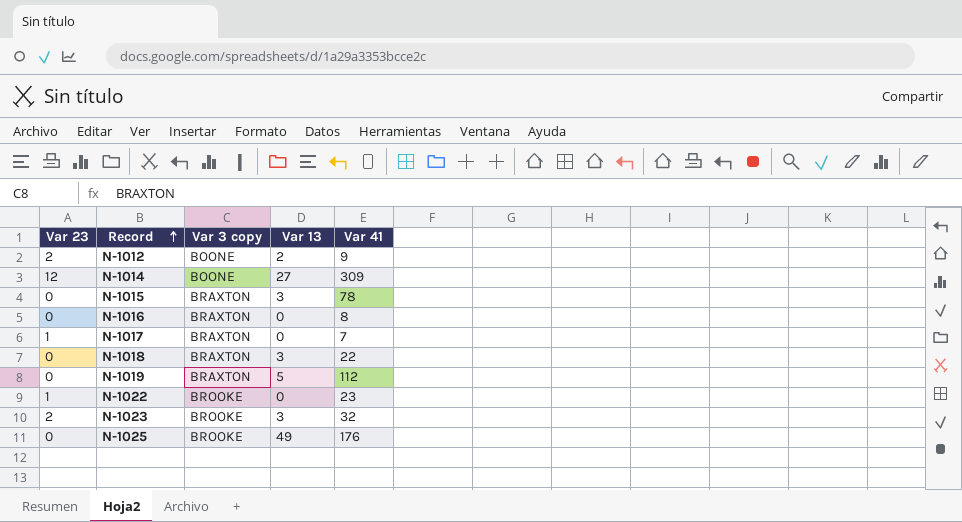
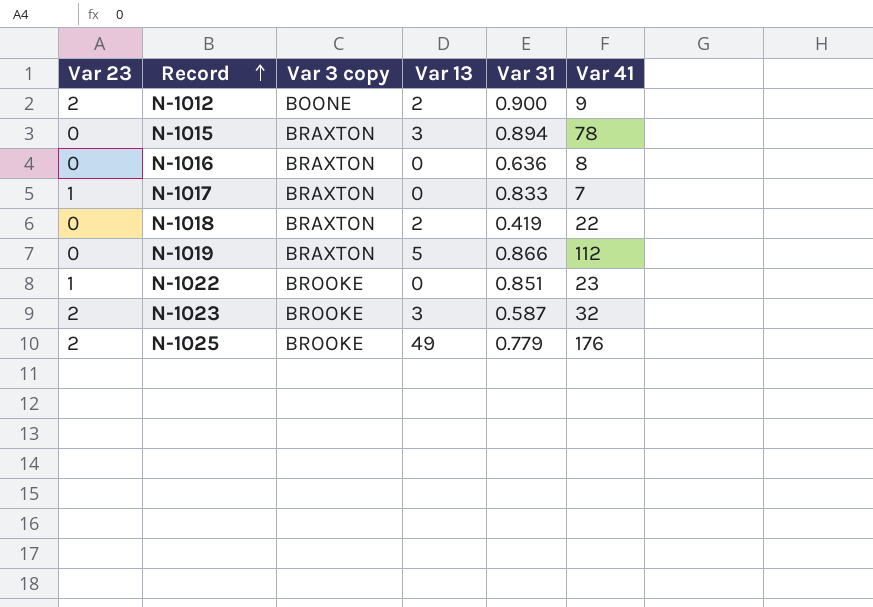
column Var 31 | position: none -> 5
row N-1014: 12 | BOONE | 27 | 309 -> none
N-1018 | Var 13: 3 -> 2
N-1025 | Var 23: 0 -> 2

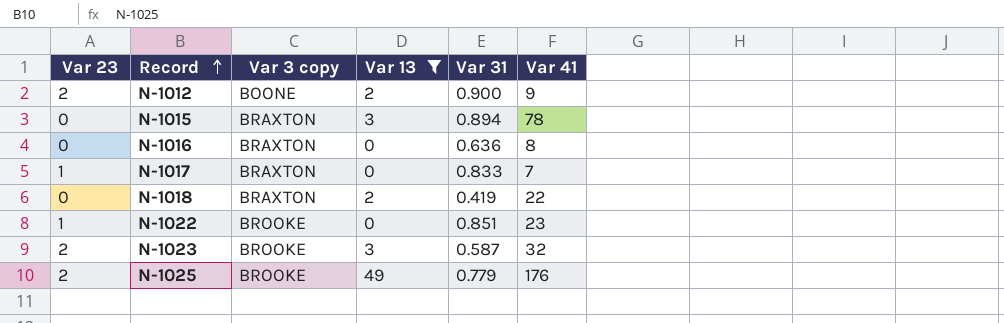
filter: none -> Var 13 != 5

